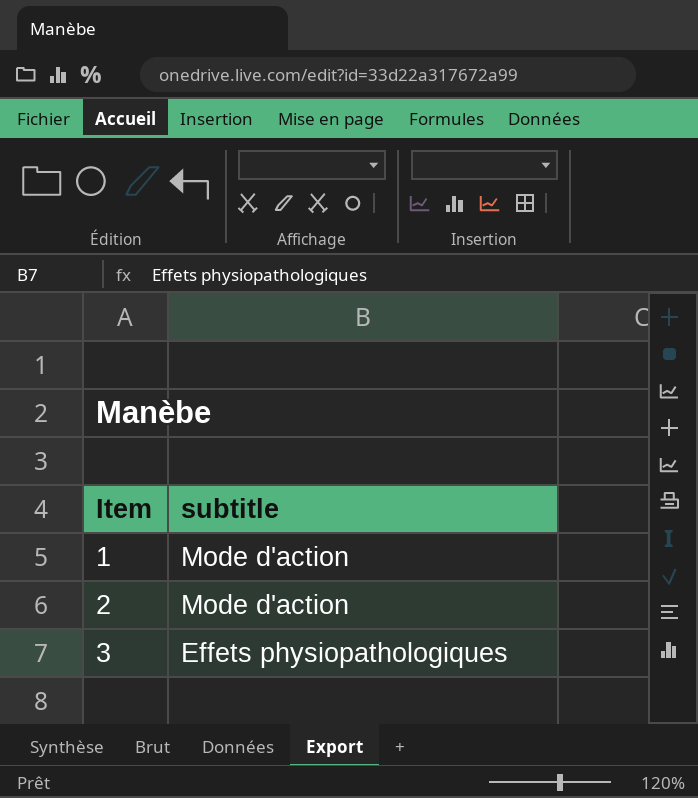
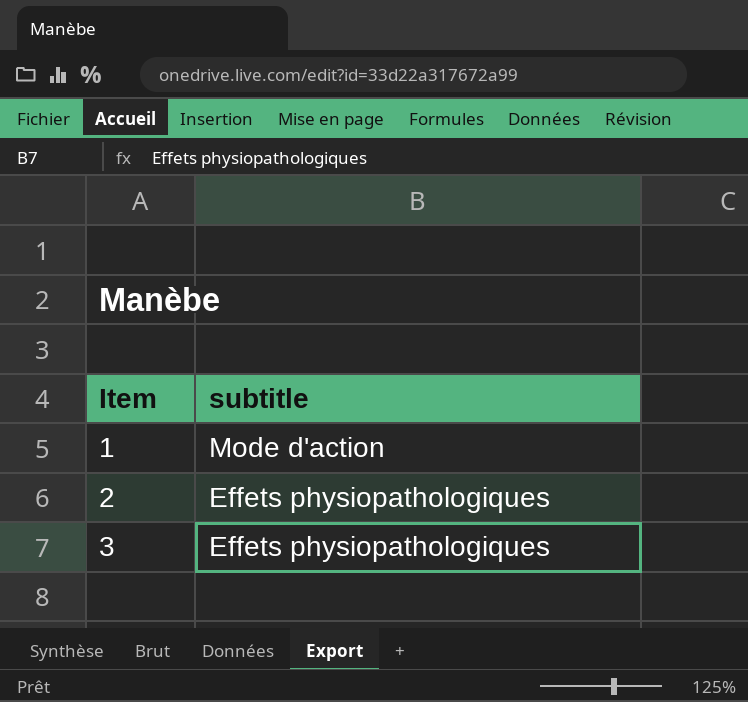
2 | subtitle: Mode d'action -> Effets physiopathologiques

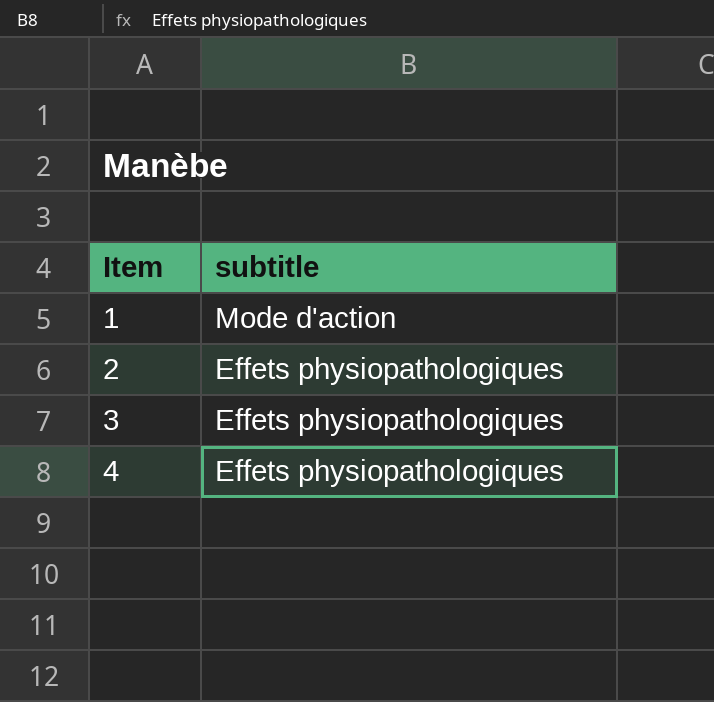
row 4: none -> Effets physiopathologiques

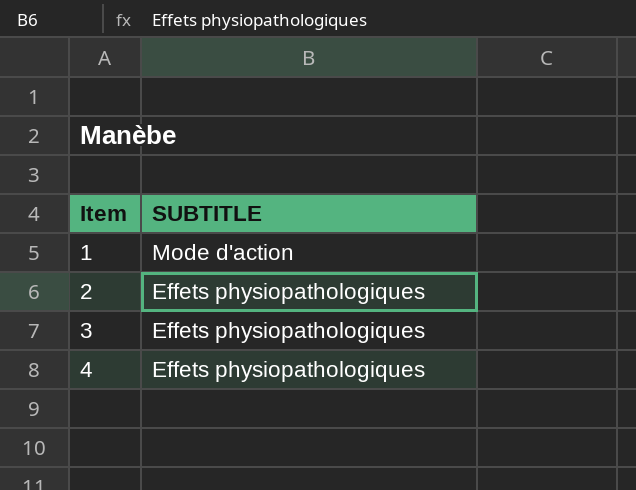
column name: subtitle -> SUBTITLE

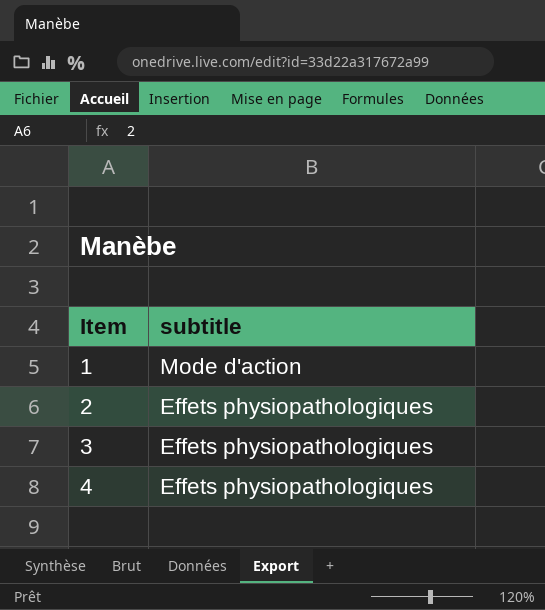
column name: SUBTITLE -> subtitle

